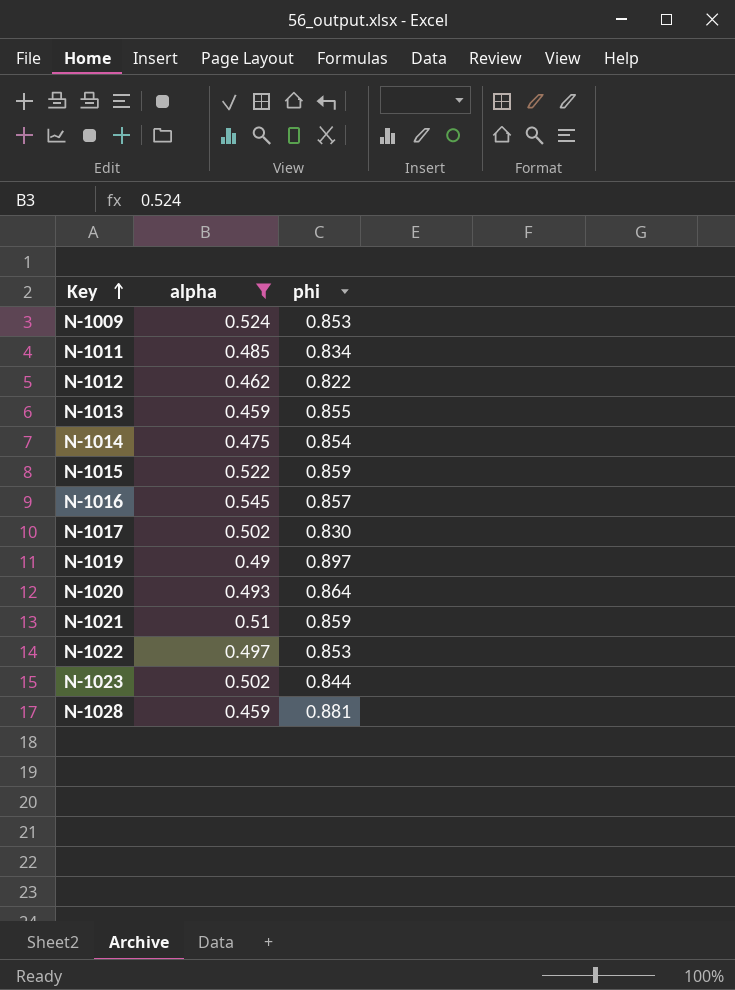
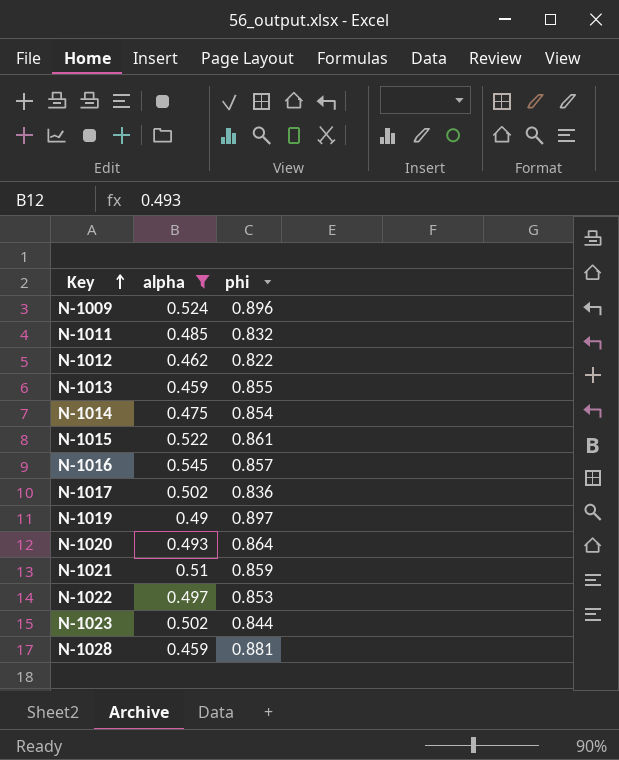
N-1009 | phi: 0.853 -> 0.896
N-1011 | phi: 0.834 -> 0.832
N-1015 | phi: 0.859 -> 0.861
N-1017 | phi: 0.830 -> 0.836

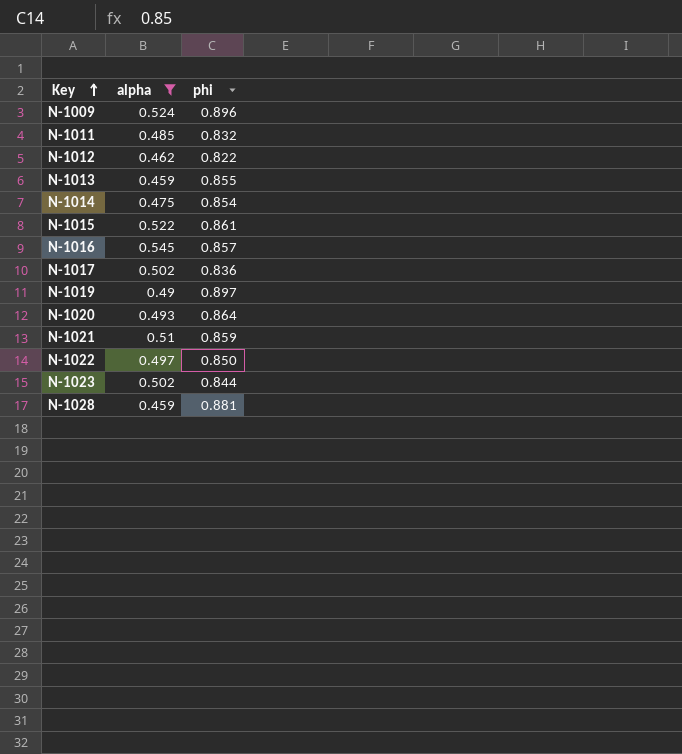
N-1022 | phi: 0.853 -> 0.850

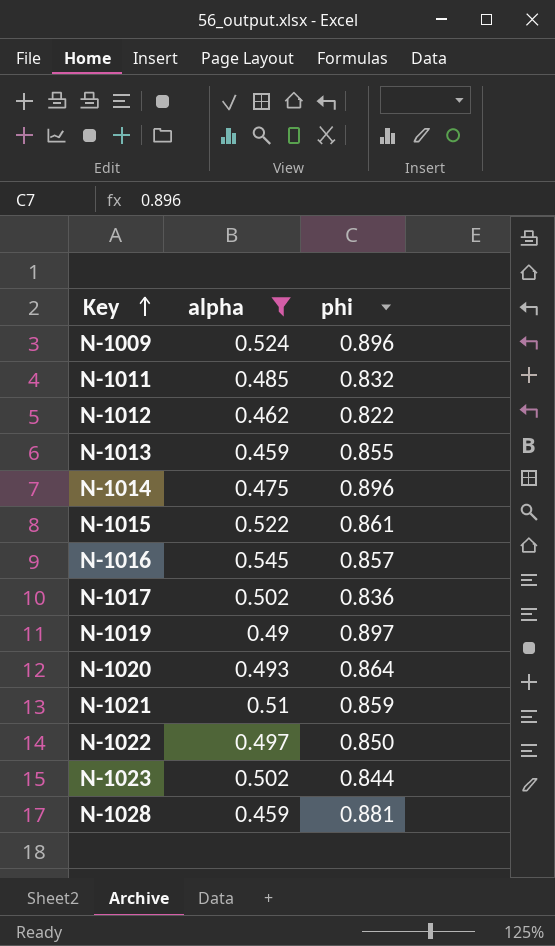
N-1014 | phi: 0.854 -> 0.896

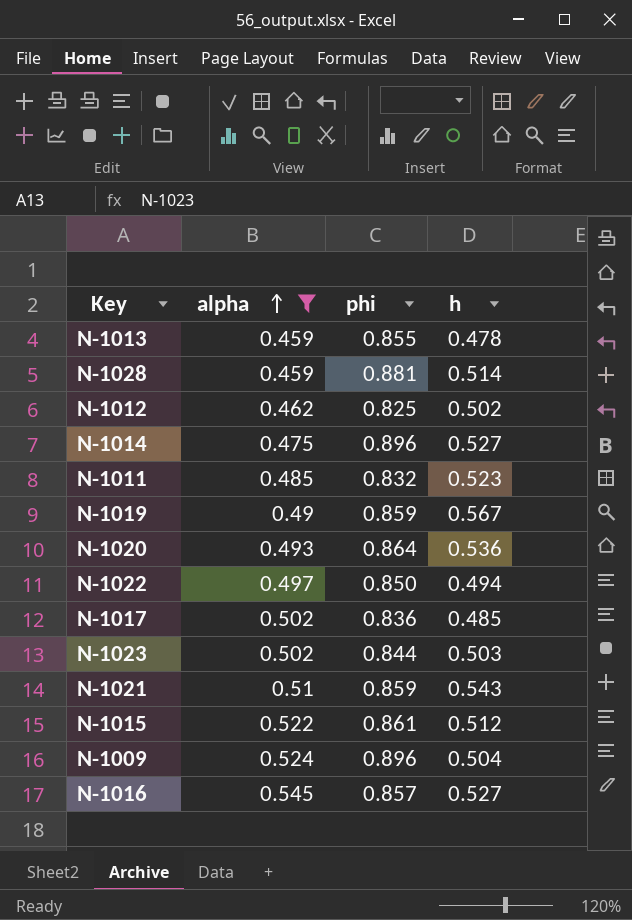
row order: Key ascending -> alpha ascending
column h | position: none -> 4
N-1012 | phi: 0.822 -> 0.825
N-1019 | phi: 0.897 -> 0.859

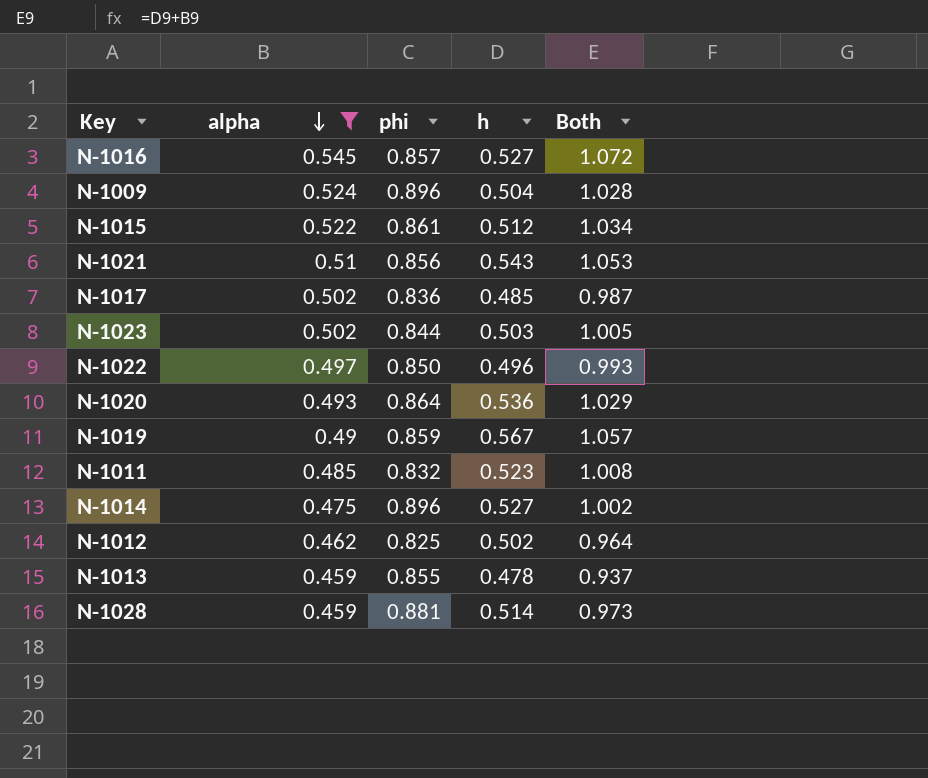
row order: alpha ascending -> alpha descending
column Both | formula: none -> [alpha] + [h]
N-1021 | phi: 0.859 -> 0.856
N-1022 | h: 0.494 -> 0.496

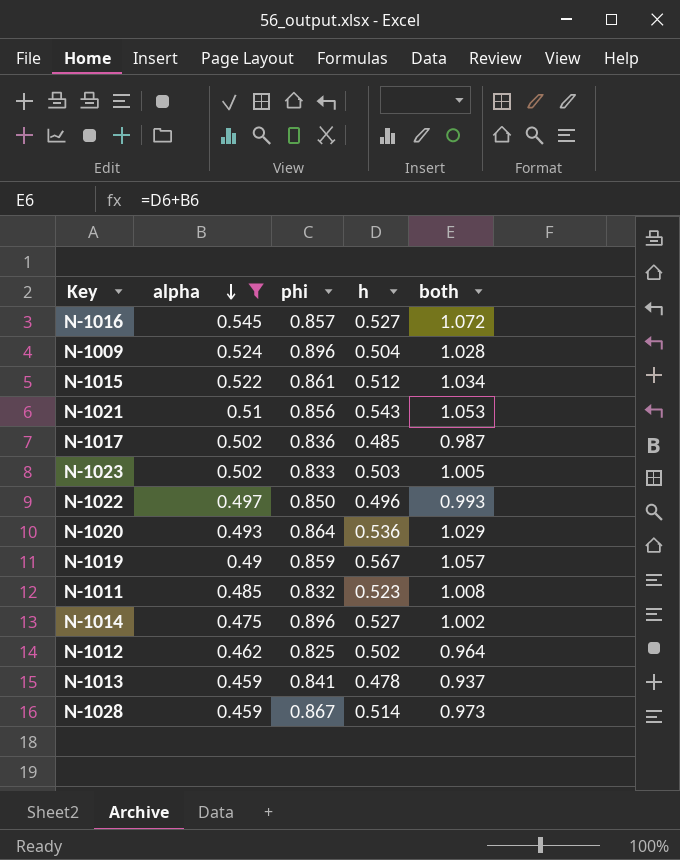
column name: Both -> both
N-1023 | phi: 0.844 -> 0.833
N-1013 | phi: 0.855 -> 0.841
N-1028 | phi: 0.881 -> 0.867

